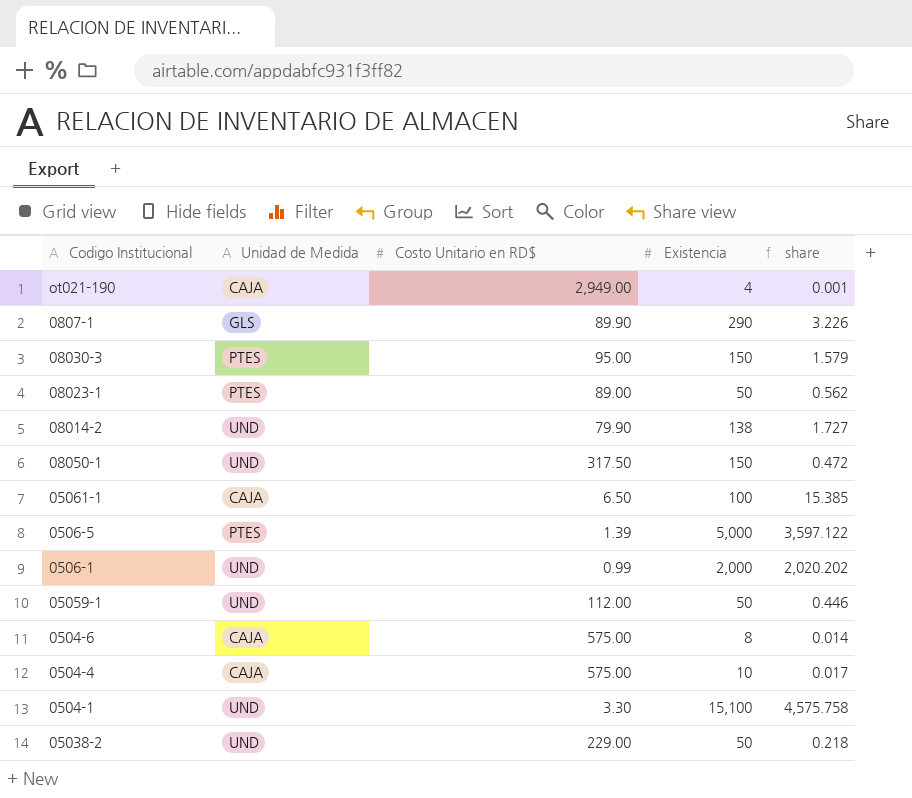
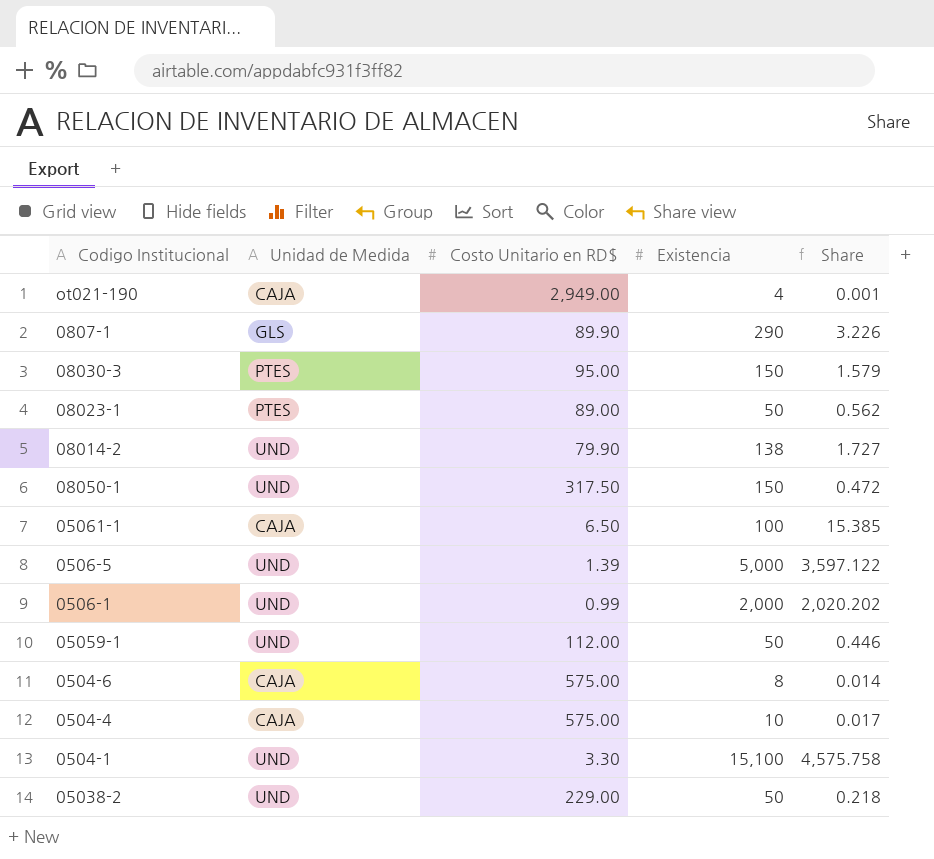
column name: share -> Share
0506-5 | Unidad de Medida: PTES -> UND

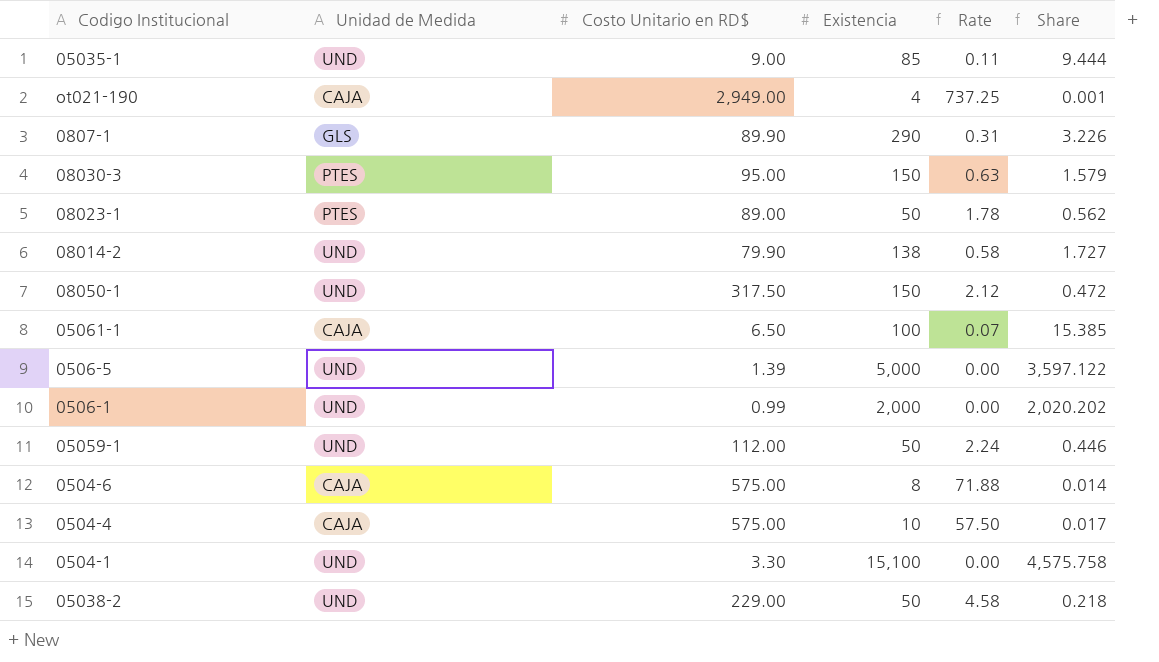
column Rate | formula: none -> [Costo Unitario en RD$] / [Existencia]
row 05035-1: none -> UND | 9.00 | 85 | 0.11 | 9.444

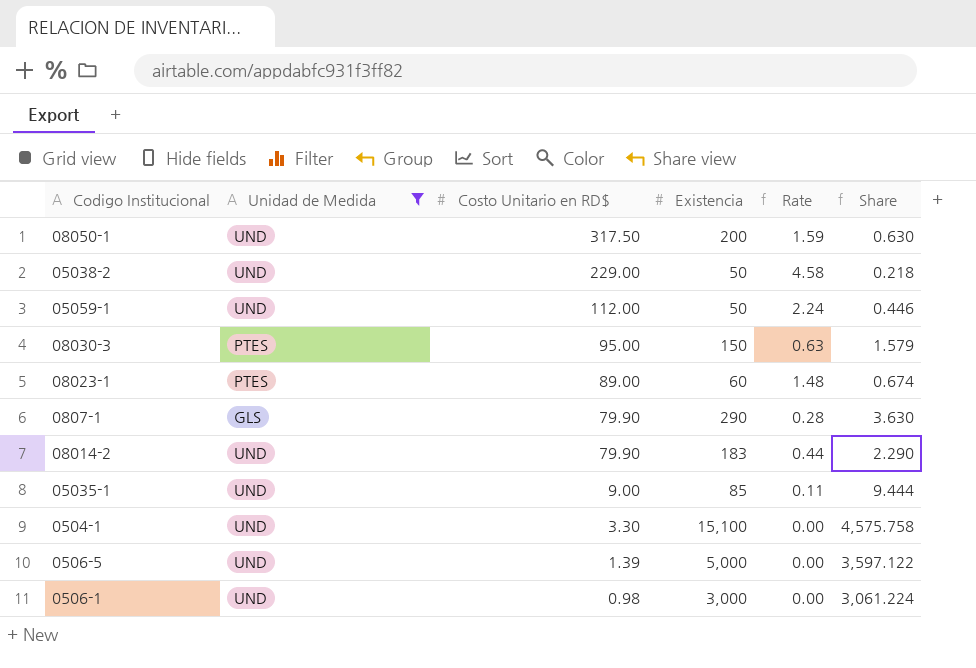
filter: none -> Unidad de Medida != CAJA
row order: none -> Costo Unitario en RD$ descending
08050-1 | Existencia: 150 -> 200
08050-1 | Rate: 2.12 -> 1.59
08050-1 | Share: 0.472 -> 0.630
08023-1 | Existencia: 50 -> 60
08023-1 | Rate: 1.78 -> 1.48
08023-1 | Share: 0.562 -> 0.674
0807-1 | Costo Unitario en RD$: 89.90 -> 79.90
0807-1 | Rate: 0.31 -> 0.28
0807-1 | Share: 3.226 -> 3.630
08014-2 | Existencia: 138 -> 183
08014-2 | Rate: 0.58 -> 0.44
08014-2 | Share: 1.727 -> 2.290
0506-1 | Costo Unitario en RD$: 0.99 -> 0.98
0506-1 | Existencia: 2,000 -> 3,000
0506-1 | Share: 2,020.202 -> 3,061.224

